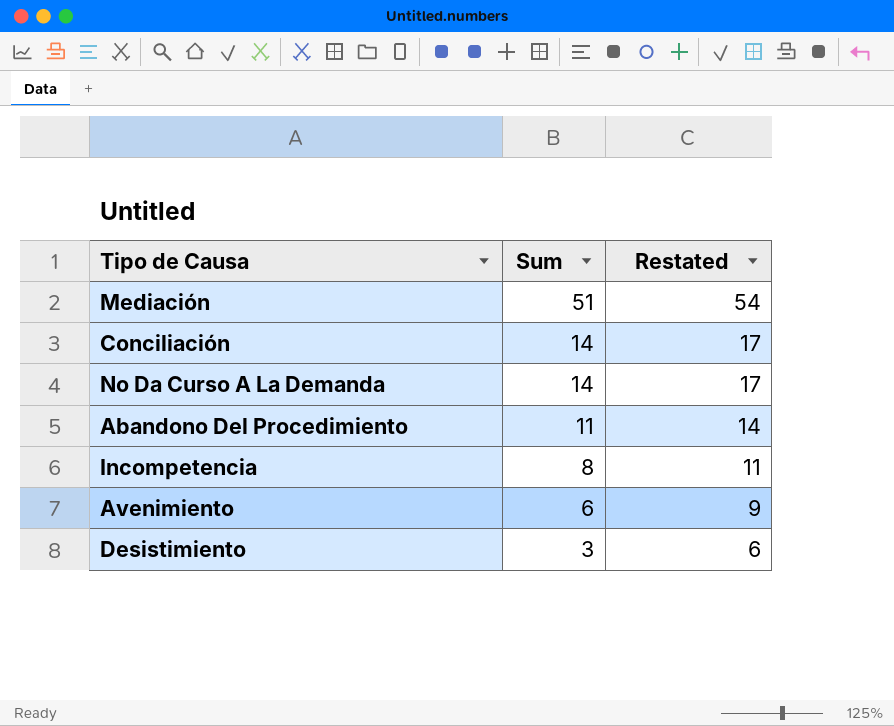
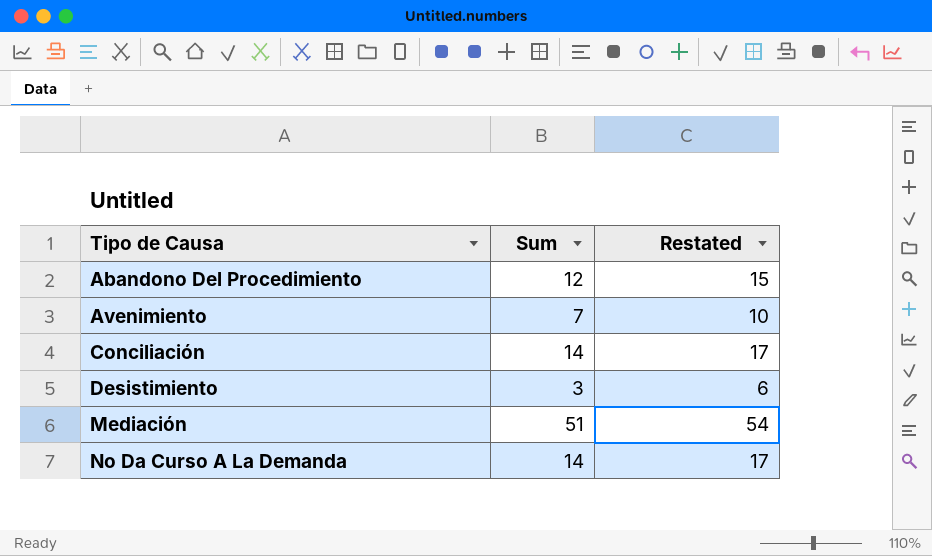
row order: Sum descending -> Tipo de Causa ascending
row Incompetencia: 8 | 11 -> none
Abandono Del Procedimiento | Sum: 11 -> 12
Abandono Del Procedimiento | Restated: 14 -> 15
Avenimiento | Sum: 6 -> 7
Avenimiento | Restated: 9 -> 10

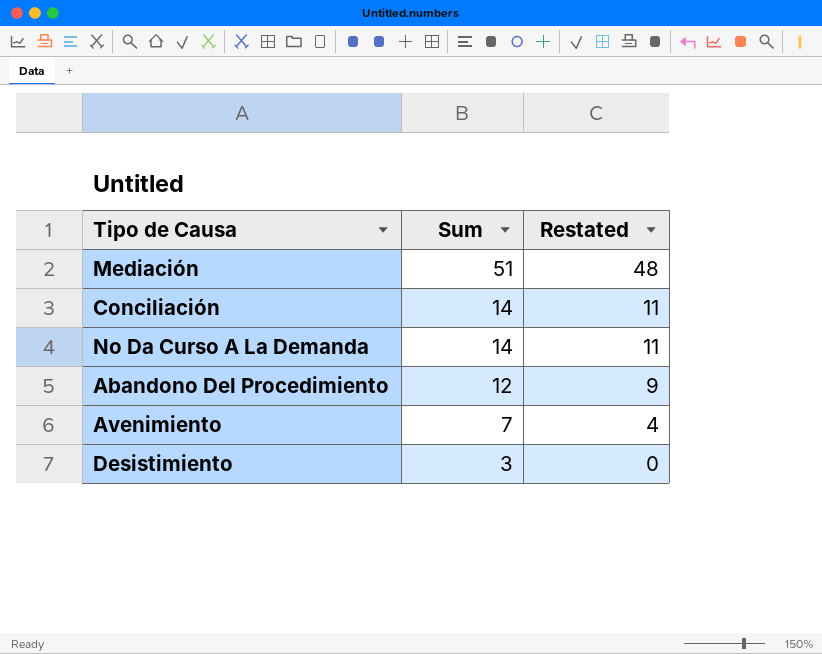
row order: Tipo de Causa ascending -> Sum descending
column Restated | formula: [Sum] + 3 -> [Sum] - 3

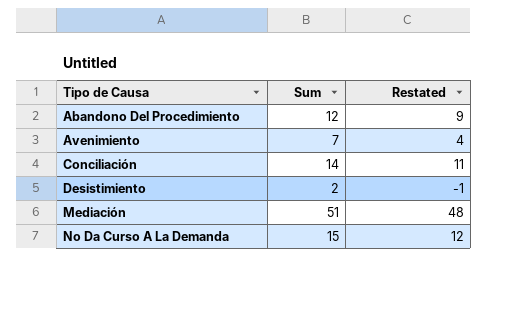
row order: Sum descending -> Tipo de Causa ascending
Desistimiento | Sum: 3 -> 2
Desistimiento | Restated: 0 -> -1
No Da Curso A La Demanda | Sum: 14 -> 15
No Da Curso A La Demanda | Restated: 11 -> 12

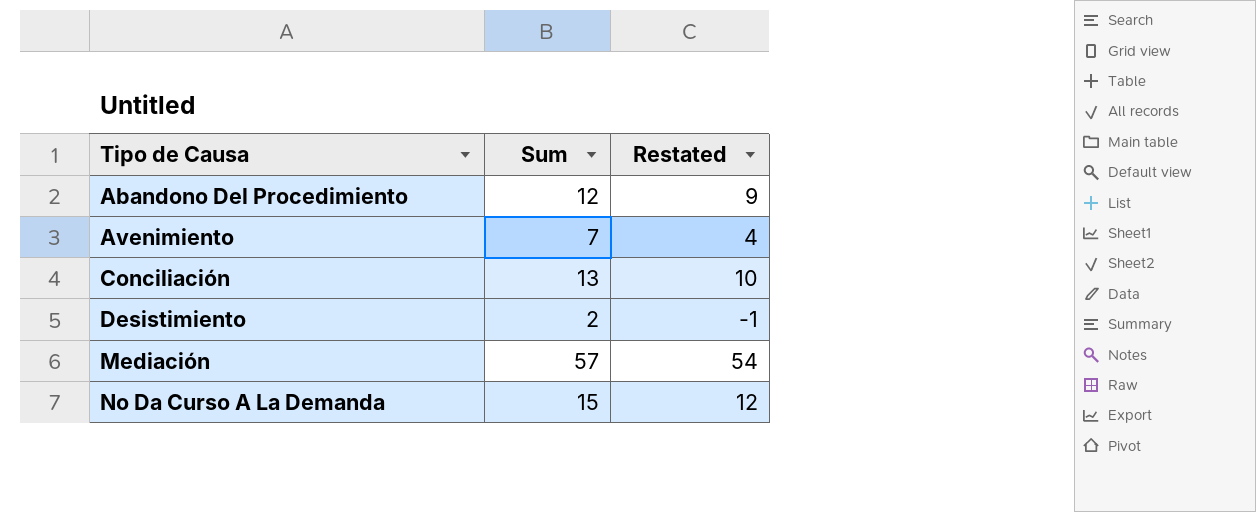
Conciliación | Sum: 14 -> 13
Conciliación | Restated: 11 -> 10
Mediación | Sum: 51 -> 57
Mediación | Restated: 48 -> 54

